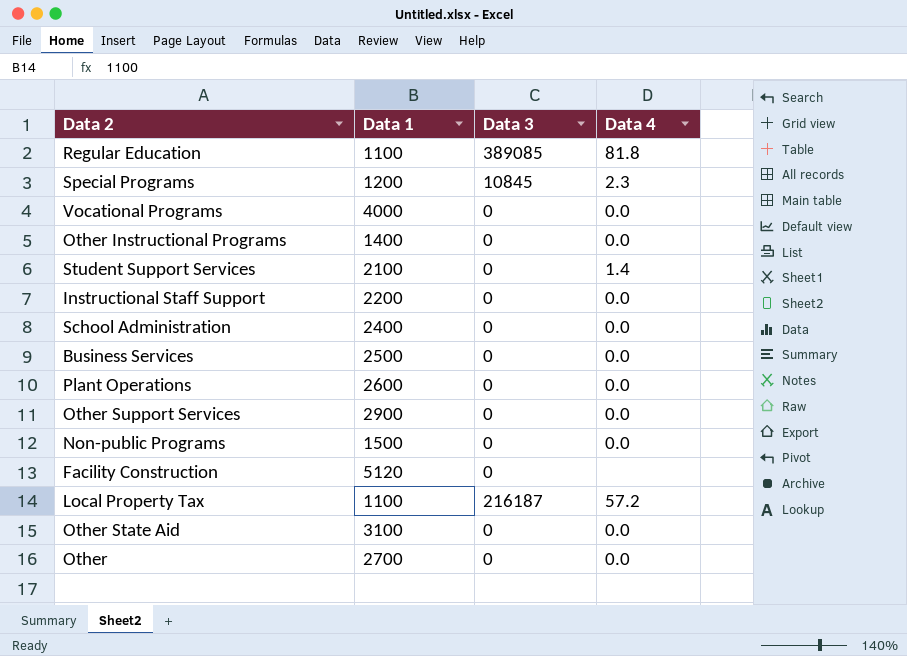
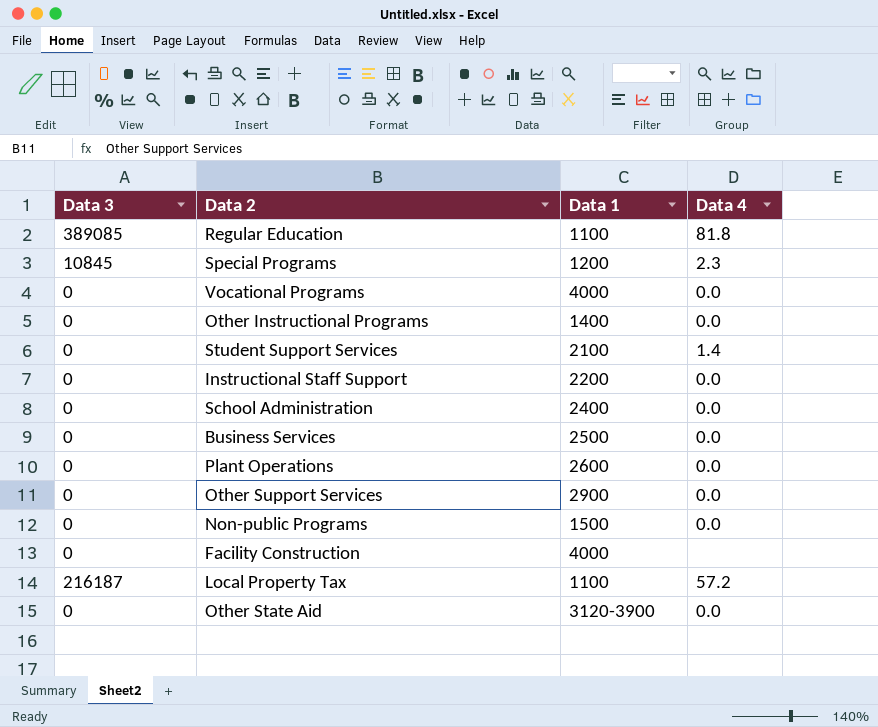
column Data 3 | position: 3 -> 1
row Other: 2700 | 0 | 0.0 -> none
Facility Construction | Data 1: 5120 -> 4000
Other State Aid | Data 1: 3100 -> 3120-3900

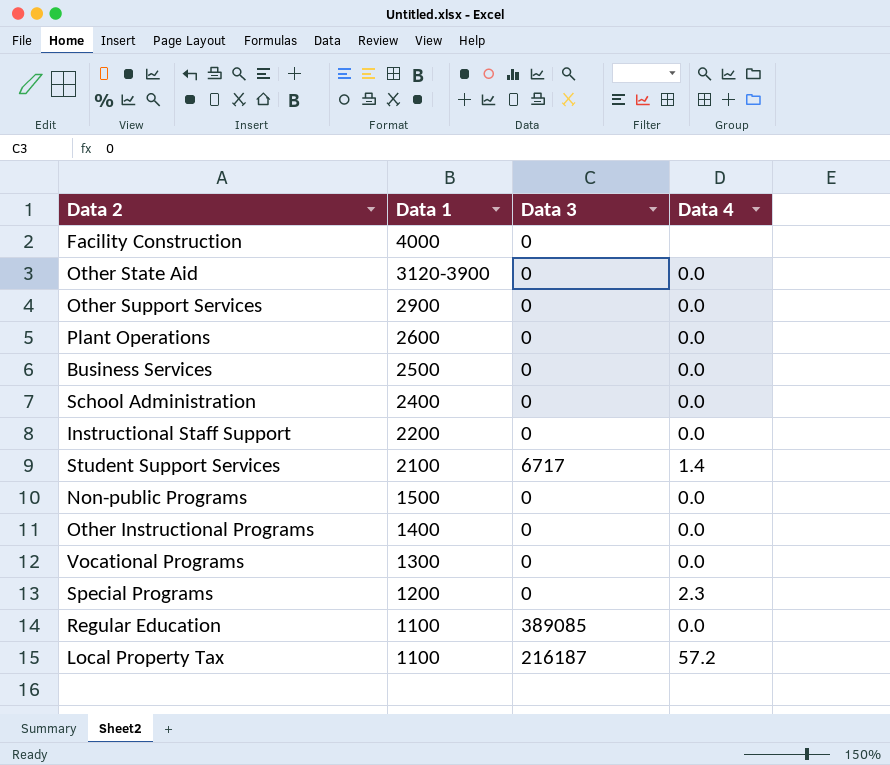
row order: none -> Data 1 descending
column Data 3 | position: 1 -> 3
Student Support Services | Data 3: 0 -> 6717
Vocational Programs | Data 1: 4000 -> 1300
Special Programs | Data 3: 10845 -> 0
Regular Education | Data 4: 81.8 -> 0.0

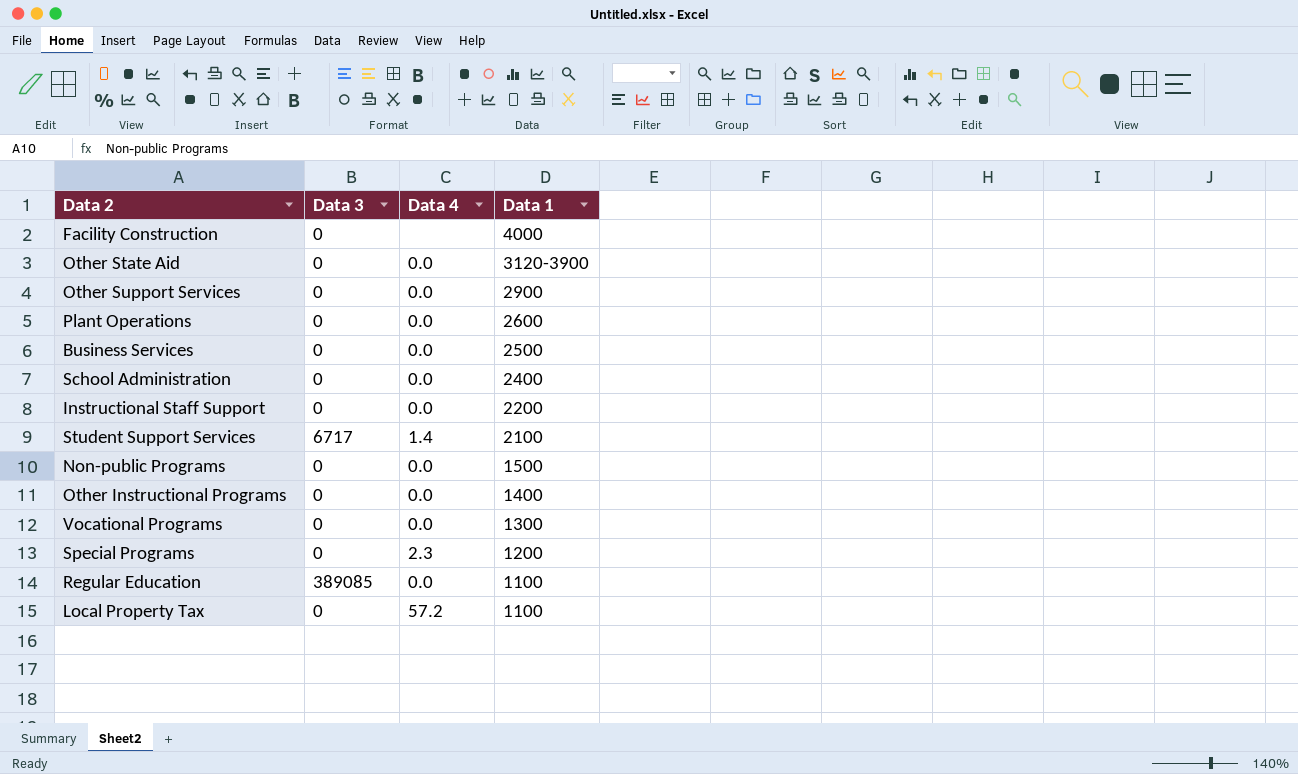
column Data 1 | position: 2 -> 4
Local Property Tax | Data 3: 216187 -> 0

